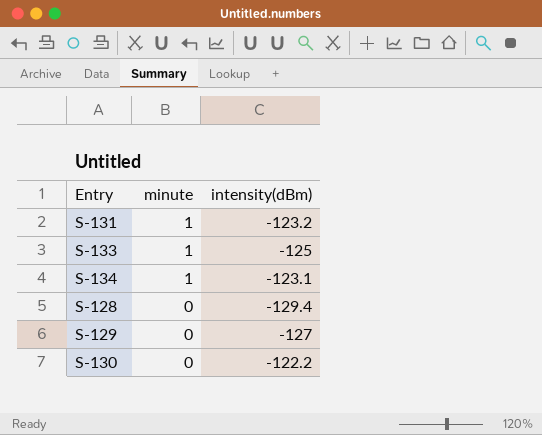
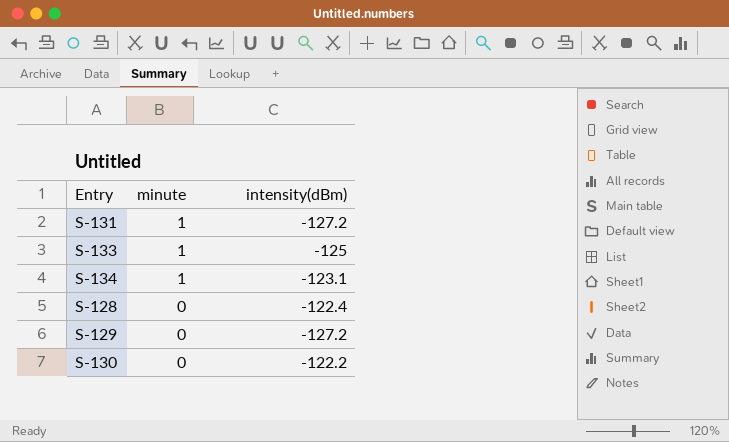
S-131 | intensity(dBm): -123.2 -> -127.2
S-128 | intensity(dBm): -129.4 -> -122.4
S-129 | intensity(dBm): -127 -> -127.2

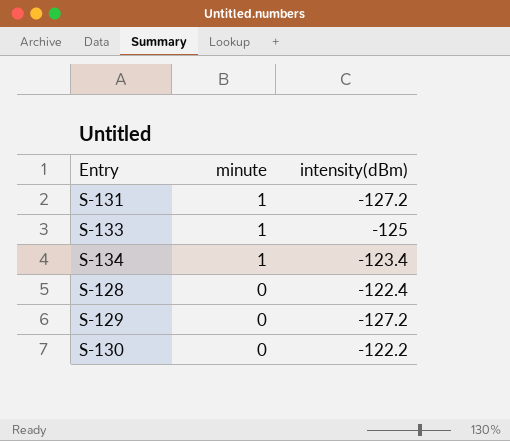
S-134 | intensity(dBm): -123.1 -> -123.4

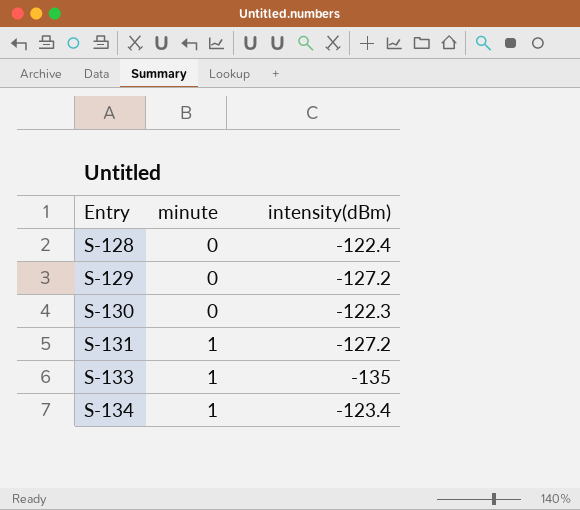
row order: minute descending -> Entry ascending
S-130 | intensity(dBm): -122.2 -> -122.3
S-133 | intensity(dBm): -125 -> -135

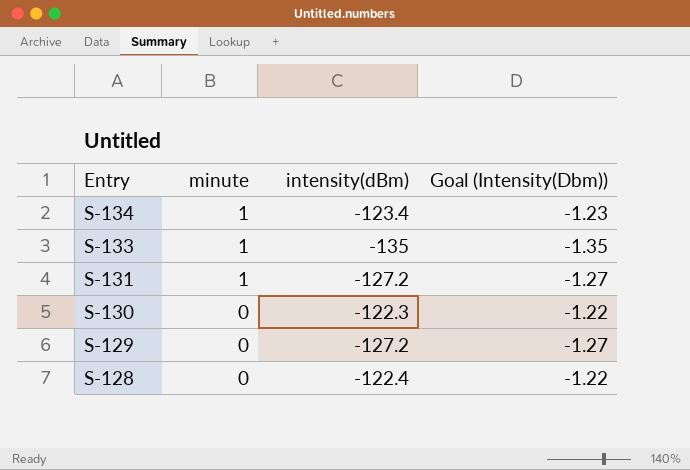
row order: Entry ascending -> Entry descending
column Goal (Intensity(Dbm)) | formula: none -> [intensity(dBm)] * 0.01

